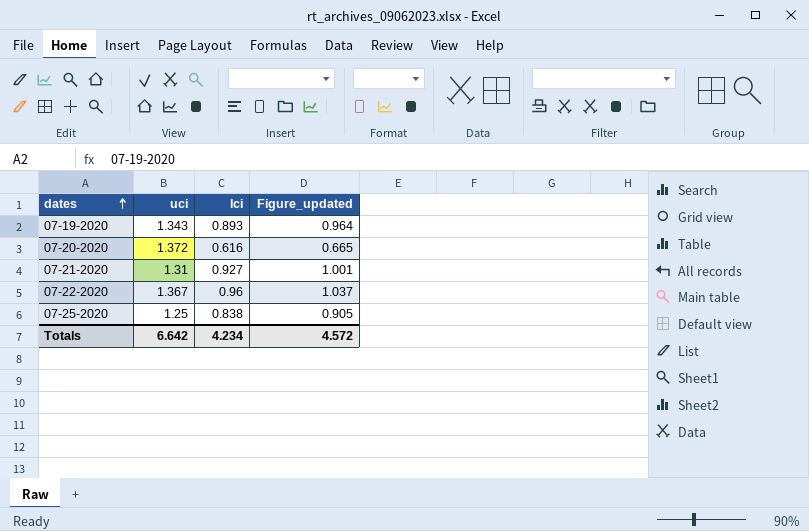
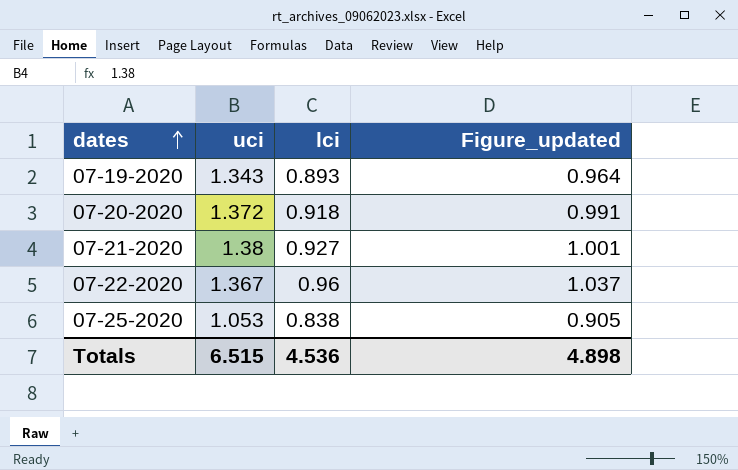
07-20-2020 | lci: 0.616 -> 0.918
07-20-2020 | Figure_updated: 0.665 -> 0.991
07-21-2020 | uci: 1.31 -> 1.38
07-25-2020 | uci: 1.25 -> 1.053
Totals | uci: 6.642 -> 6.515
Totals | lci: 4.234 -> 4.536
Totals | Figure_updated: 4.572 -> 4.898

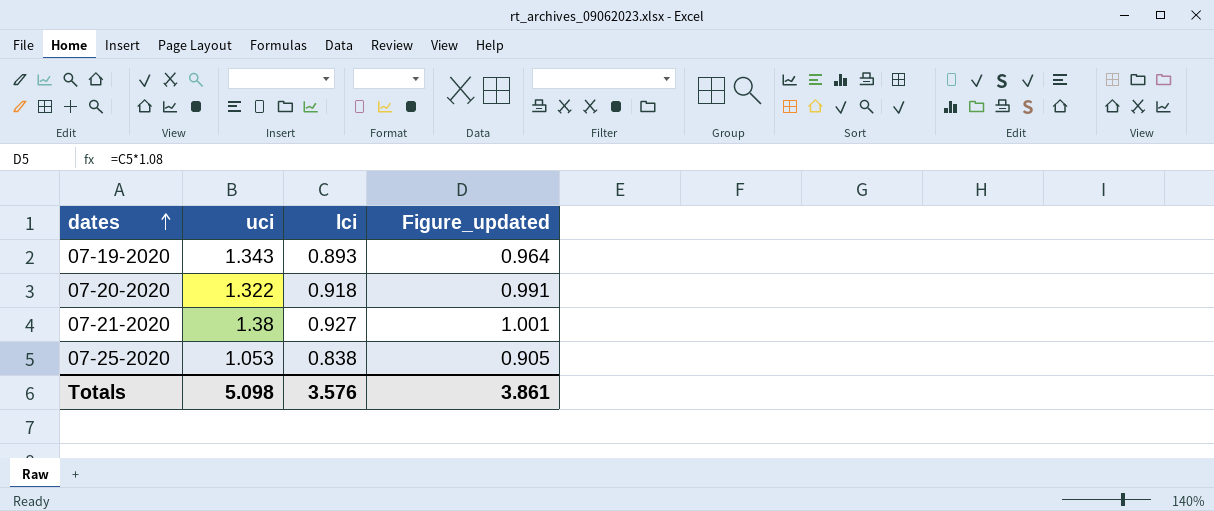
row 07-22-2020: 1.367 | 0.96 | 1.037 -> none
07-20-2020 | uci: 1.372 -> 1.322
Totals | uci: 6.515 -> 5.098
Totals | lci: 4.536 -> 3.576
Totals | Figure_updated: 4.898 -> 3.861

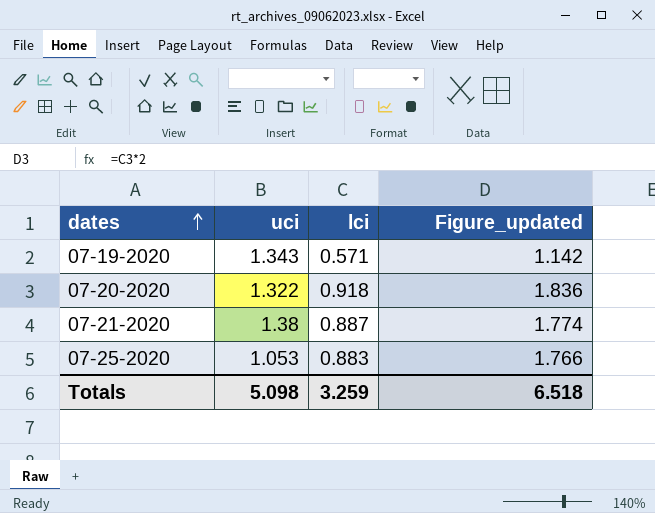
column Figure_updated | formula: [lci] * 1.08 -> [lci] * 2
07-19-2020 | lci: 0.893 -> 0.571
07-21-2020 | lci: 0.927 -> 0.887
07-25-2020 | lci: 0.838 -> 0.883
Totals | lci: 3.576 -> 3.259
Totals | Figure_updated: 3.861 -> 6.518

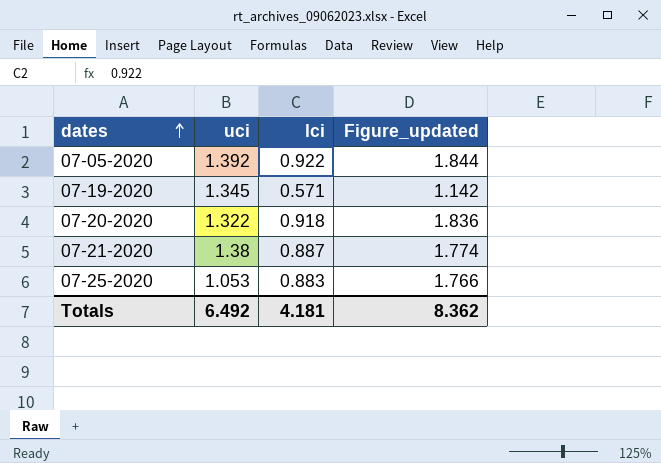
row 07-05-2020: none -> 1.392 | 0.922 | 1.844
07-19-2020 | uci: 1.343 -> 1.345
Totals | uci: 5.098 -> 6.492
Totals | lci: 3.259 -> 4.181
Totals | Figure_updated: 6.518 -> 8.362

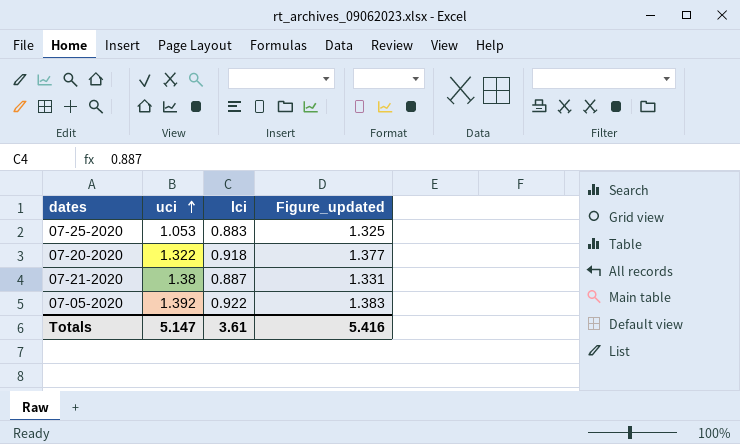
row order: dates ascending -> uci ascending
column Figure_updated | formula: [lci] * 2 -> [lci] * 1.5
row 07-19-2020: 1.345 | 0.571 | 1.142 -> none
Totals | uci: 6.492 -> 5.147
Totals | lci: 4.181 -> 3.61
Totals | Figure_updated: 8.362 -> 5.416

